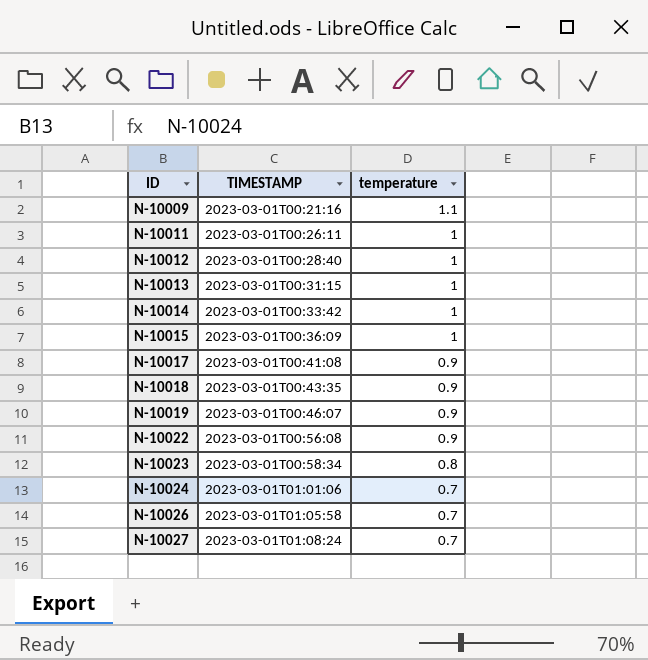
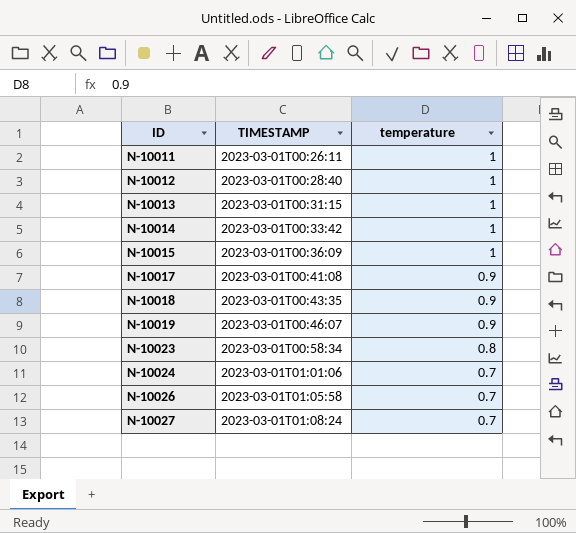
row N-10009: 2023-03-01T00:21:16 | 1.1 -> none
row N-10022: 2023-03-01T00:56:08 | 0.9 -> none

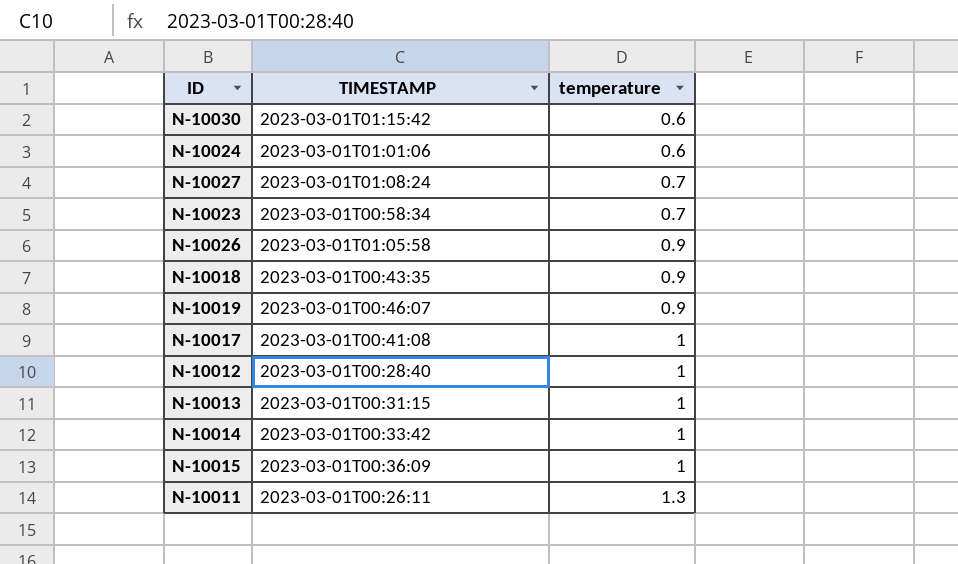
row order: ID ascending -> temperature ascending
row N-10030: none -> 2023-03-01T01:15:42 | 0.6
N-10024 | temperature: 0.7 -> 0.6
N-10023 | temperature: 0.8 -> 0.7
N-10026 | temperature: 0.7 -> 0.9
N-10017 | temperature: 0.9 -> 1
N-10011 | temperature: 1 -> 1.3

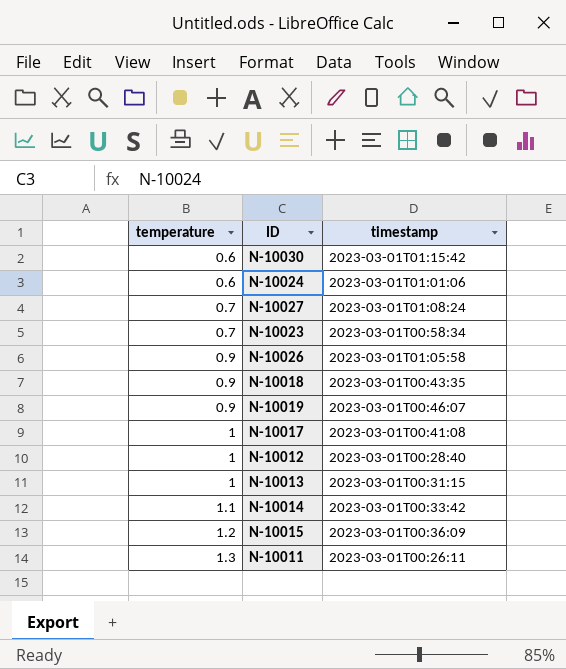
column temperature | position: 3 -> 1
column name: TIMESTAMP -> timestamp
N-10014 | temperature: 1 -> 1.1
N-10015 | temperature: 1 -> 1.2

